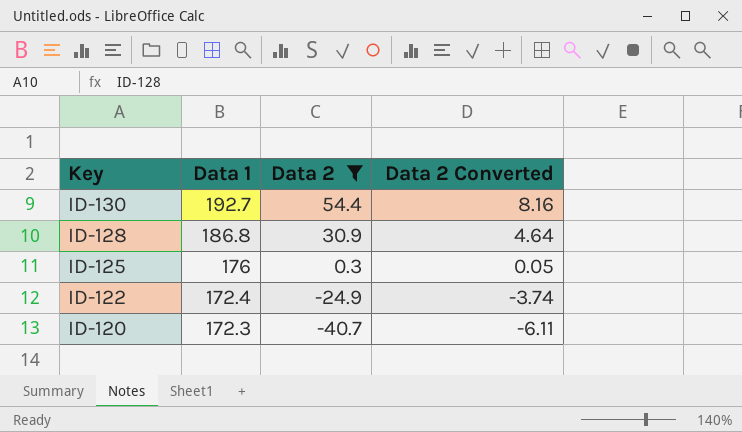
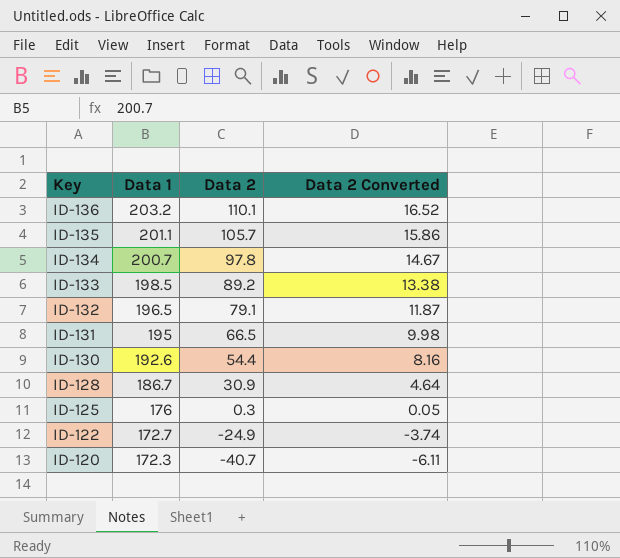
filter: Data 2 <= 54.4 -> none
ID-130 | Data 1: 192.7 -> 192.6
ID-128 | Data 1: 186.8 -> 186.7
ID-122 | Data 1: 172.4 -> 172.7

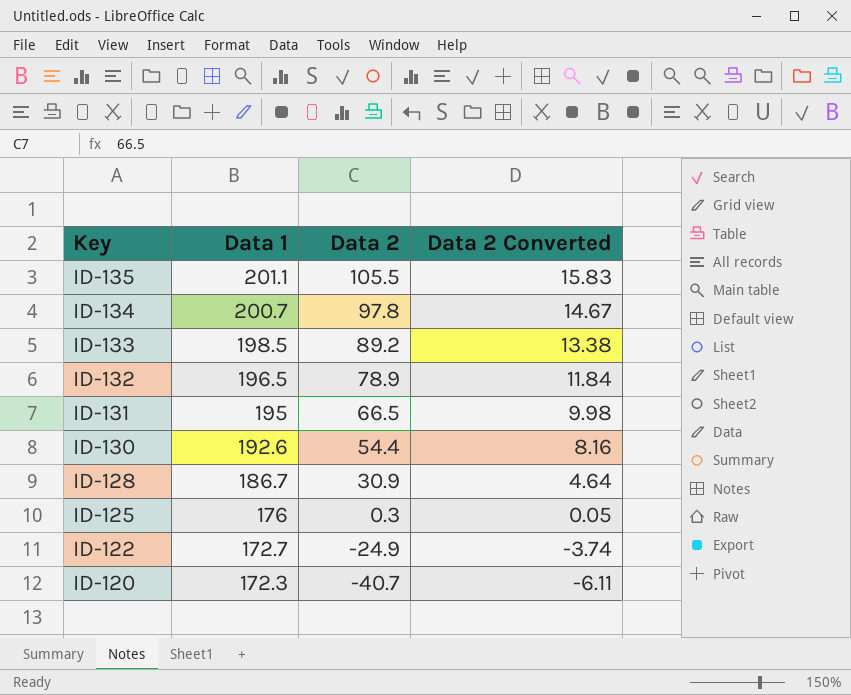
row ID-136: 203.2 | 110.1 | 16.52 -> none
ID-135 | Data 2: 105.7 -> 105.5
ID-135 | Data 2 Converted: 15.86 -> 15.83
ID-132 | Data 2: 79.1 -> 78.9
ID-132 | Data 2 Converted: 11.87 -> 11.84

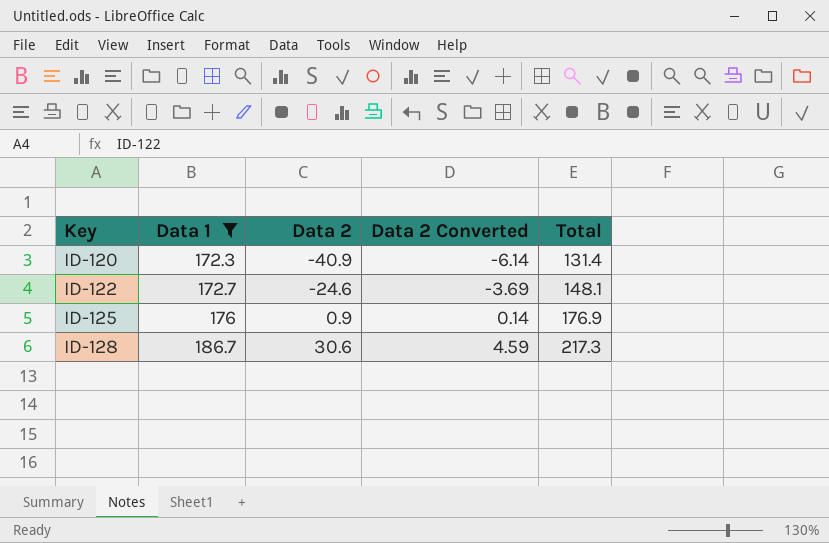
filter: none -> Data 1 <= 186.7
row order: Key descending -> Key ascending
column Total | formula: none -> [Data 1] + [Data 2]
ID-120 | Data 2: -40.7 -> -40.9
ID-120 | Data 2 Converted: -6.11 -> -6.14
ID-122 | Data 2: -24.9 -> -24.6
ID-122 | Data 2 Converted: -3.74 -> -3.69
ID-125 | Data 2: 0.3 -> 0.9
ID-125 | Data 2 Converted: 0.05 -> 0.14
ID-128 | Data 2: 30.9 -> 30.6
ID-128 | Data 2 Converted: 4.64 -> 4.59

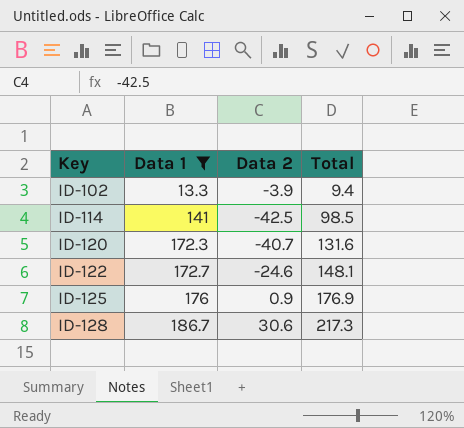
column Data 2 Converted | formula: [Data 2] * 0.15 -> none
row ID-102: none -> 13.3 | -3.9 | 9.4
row ID-114: none -> 141 | -42.5 | 98.5
ID-120 | Data 2: -40.9 -> -40.7
ID-120 | Total: 131.4 -> 131.6

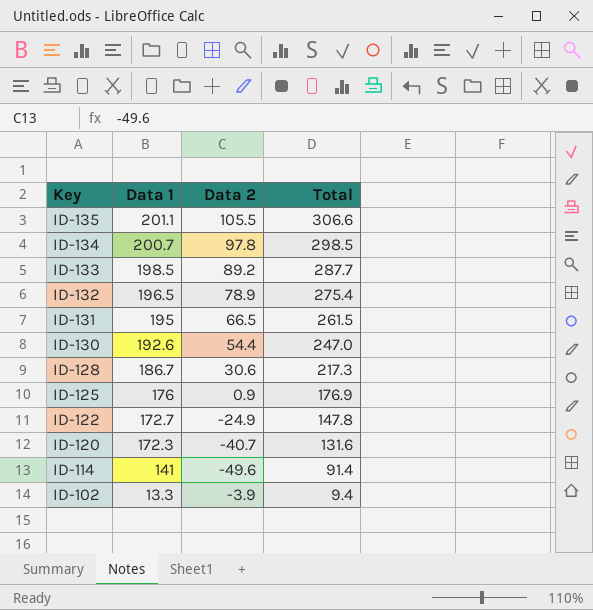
filter: Data 1 <= 186.7 -> none
row order: Key ascending -> Key descending
ID-122 | Data 2: -24.6 -> -24.9
ID-122 | Total: 148.1 -> 147.8
ID-114 | Data 2: -42.5 -> -49.6
ID-114 | Total: 98.5 -> 91.4

